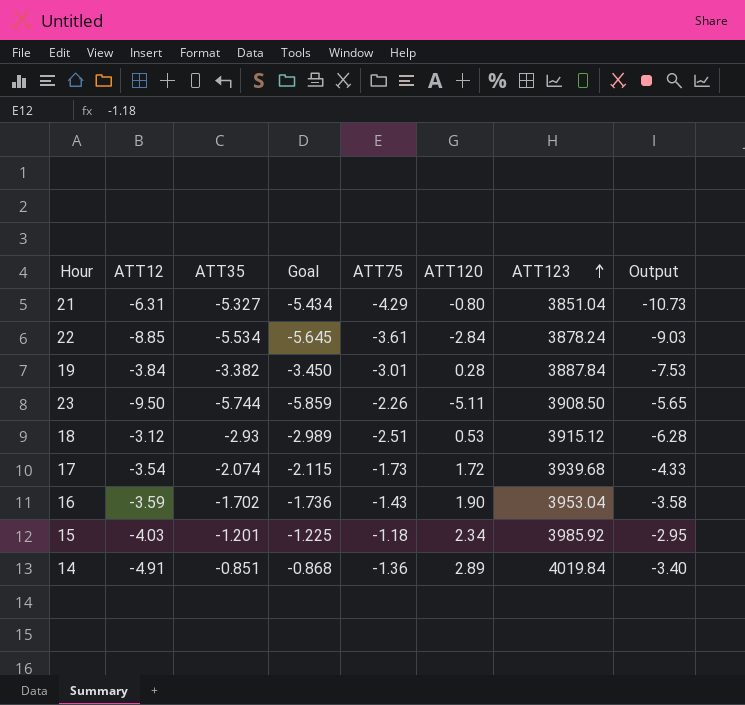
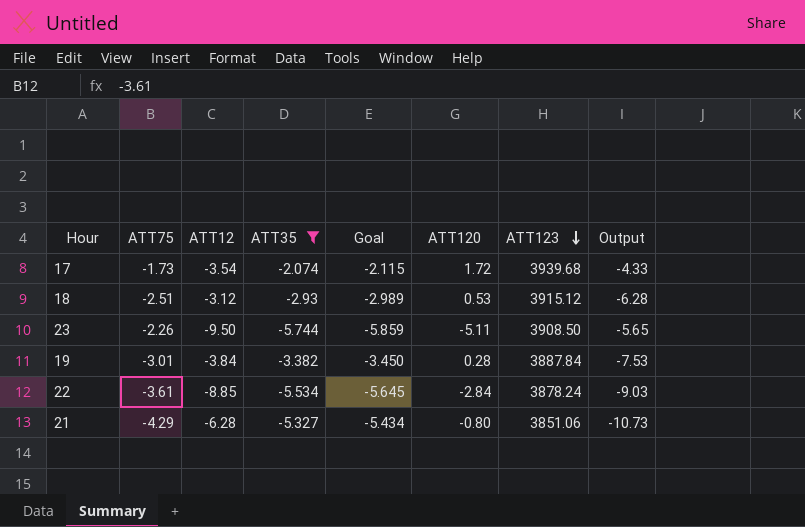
filter: none -> ATT35 <= -2.074
row order: ATT123 ascending -> ATT123 descending
column ATT75 | position: 5 -> 2
21 | ATT12: -6.31 -> -6.28
21 | ATT123: 3851.04 -> 3851.06

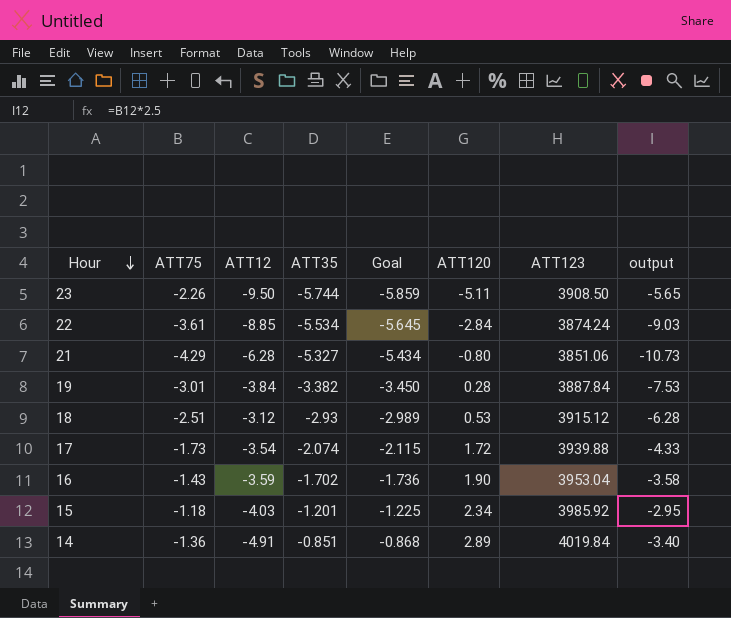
filter: ATT35 <= -2.074 -> none
row order: ATT123 descending -> Hour descending
column name: Output -> output
22 | ATT123: 3878.24 -> 3874.24
17 | ATT123: 3939.68 -> 3939.88

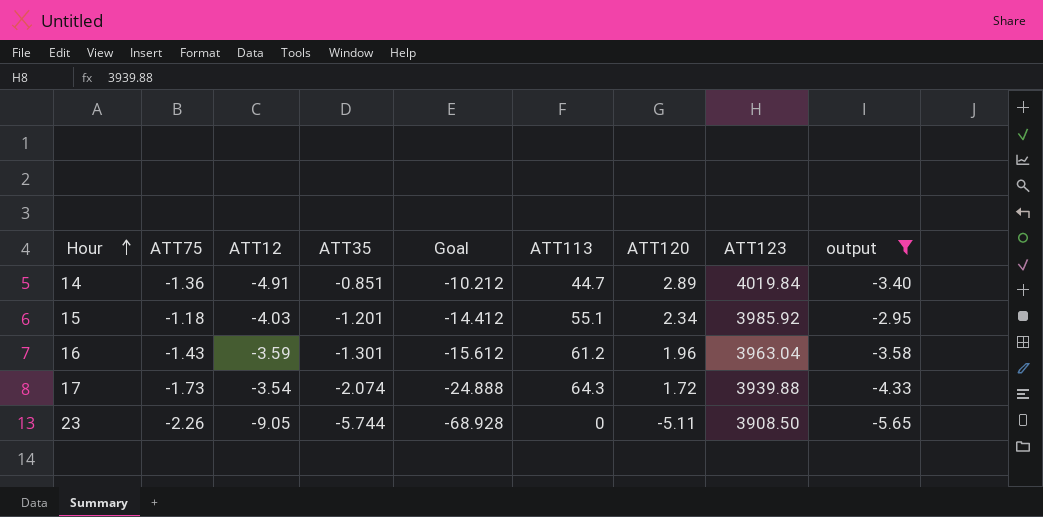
filter: none -> output >= -5.65
row order: Hour descending -> Hour ascending
column Goal | formula: [ATT35] * 1.02 -> [ATT35] * 12
column ATT113 | position: none -> 6
16 | ATT35: -1.702 -> -1.301
16 | ATT120: 1.90 -> 1.96
16 | ATT123: 3953.04 -> 3963.04
23 | ATT12: -9.50 -> -9.05

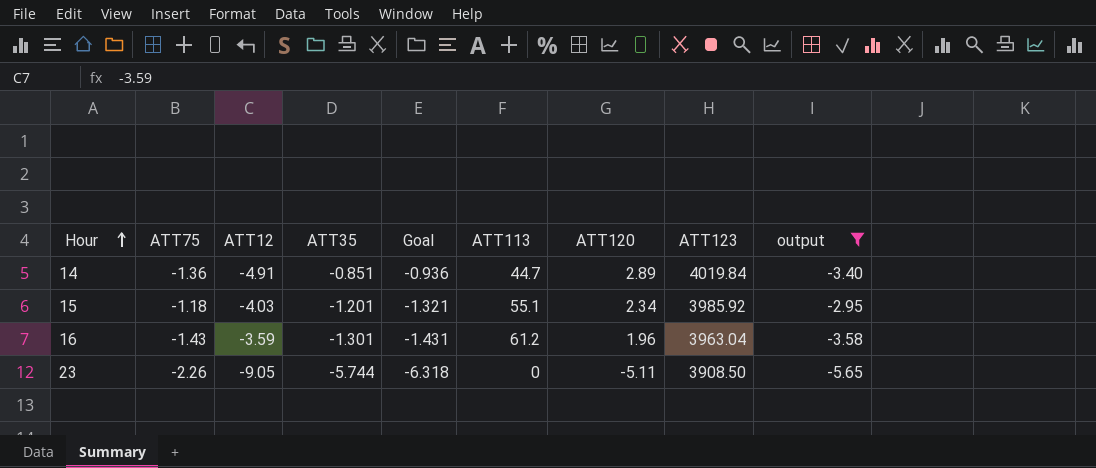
column Goal | formula: [ATT35] * 12 -> [ATT35] * 1.1
row 17: -1.73 | -3.54 | -2.074 | -24.888 | 64.3 | 1.72 | 3939.88 | -4.33 -> none

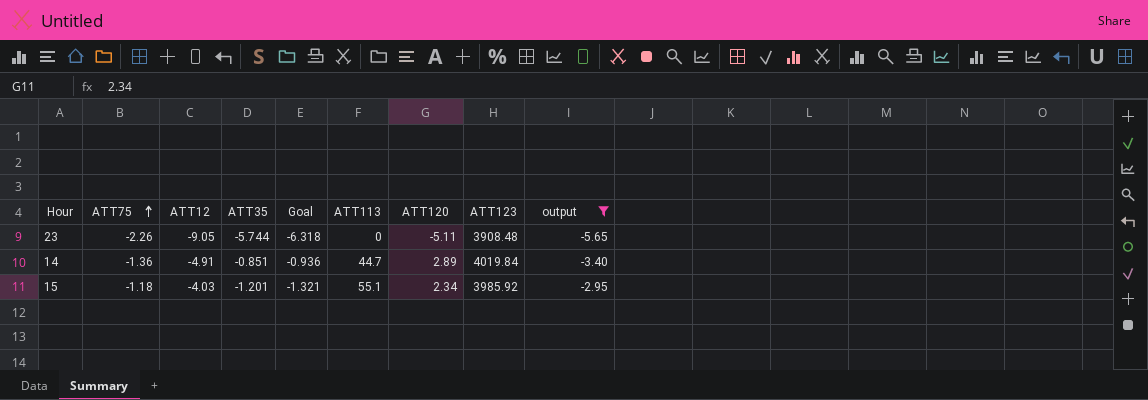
row order: Hour ascending -> ATT75 ascending
row 16: -1.43 | -3.59 | -1.301 | -1.431 | 61.2 | 1.96 | 3963.04 | -3.58 -> none
23 | ATT123: 3908.50 -> 3908.48

